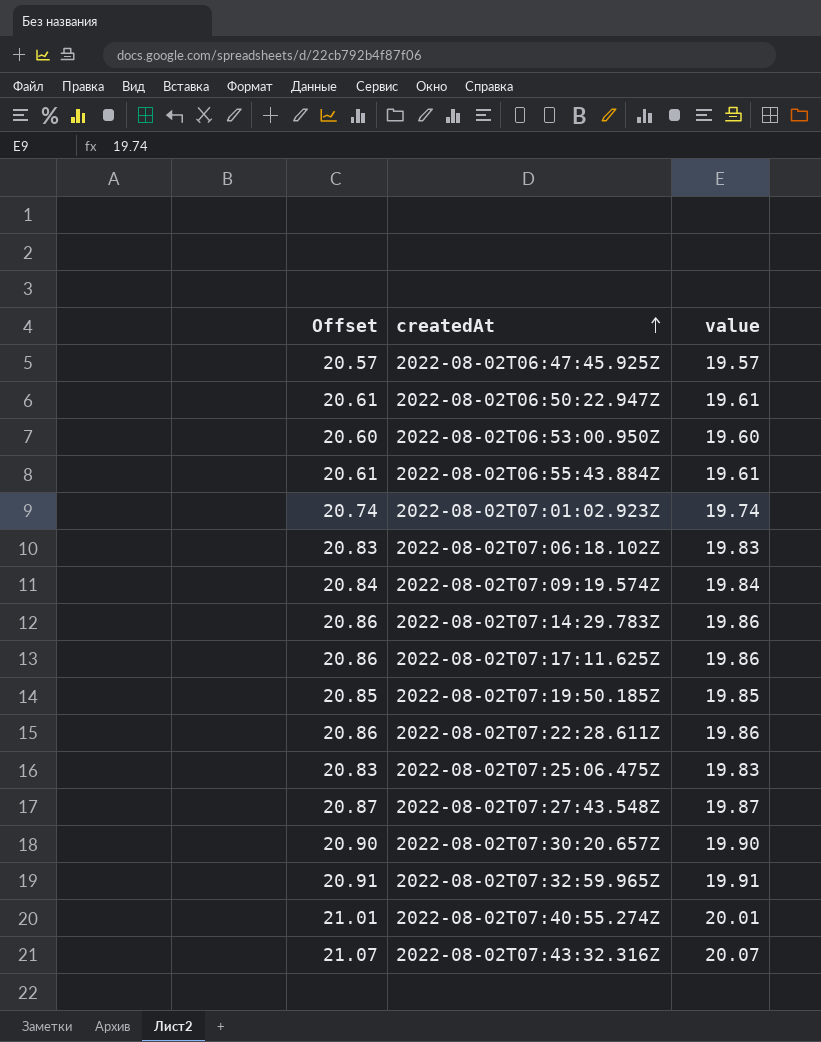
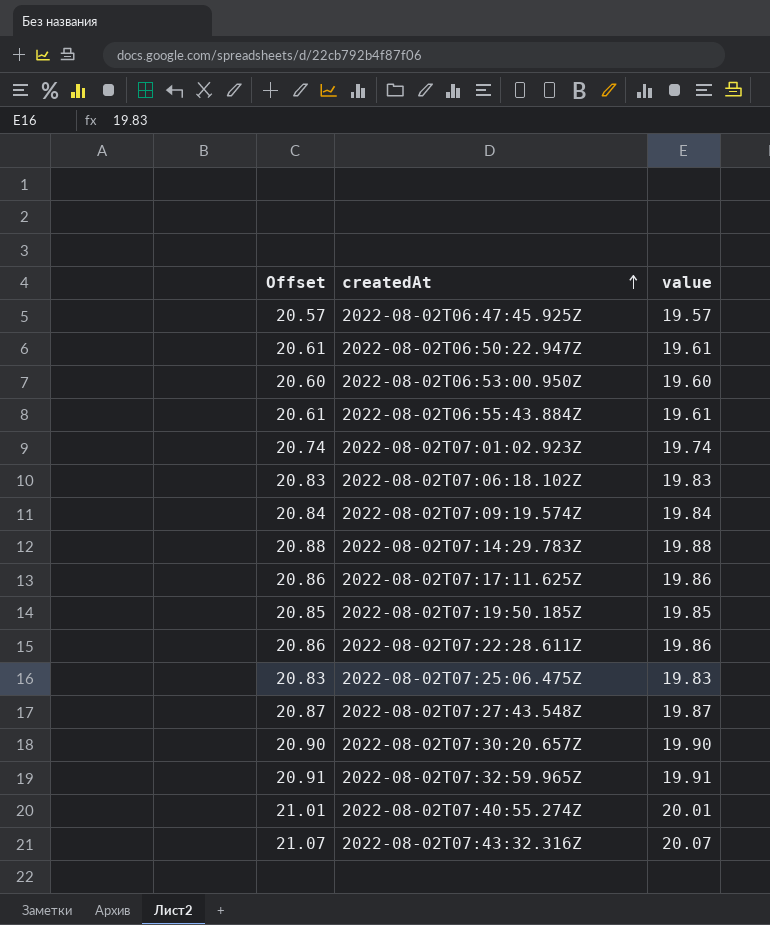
2022-08-02T07:14:29.783Z | Offset: 20.86 -> 20.88
2022-08-02T07:14:29.783Z | value: 19.86 -> 19.88

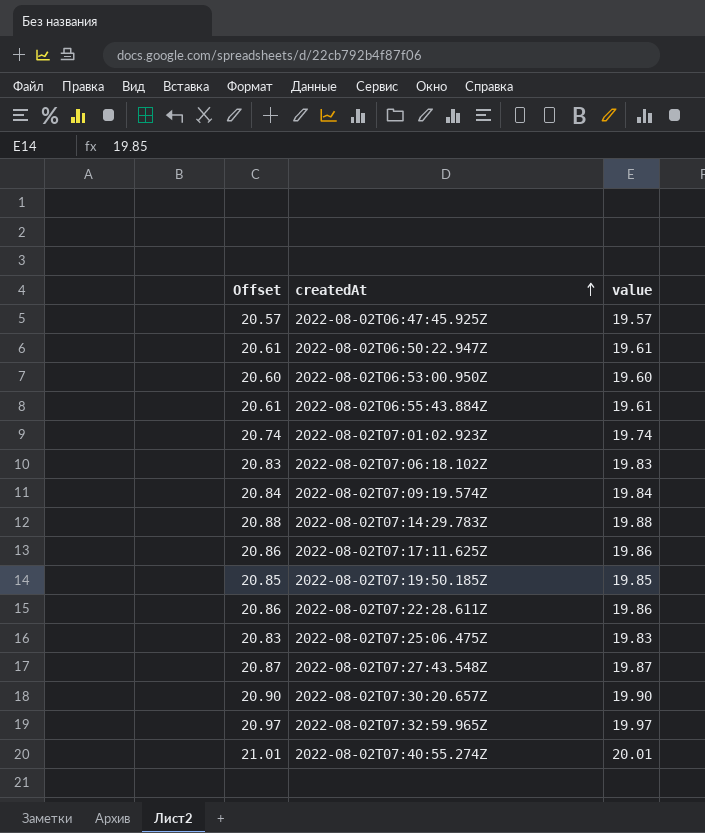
row 2022-08-02T07:43:32.316Z: 21.07 | 20.07 -> none
2022-08-02T07:32:59.965Z | Offset: 20.91 -> 20.97
2022-08-02T07:32:59.965Z | value: 19.91 -> 19.97

